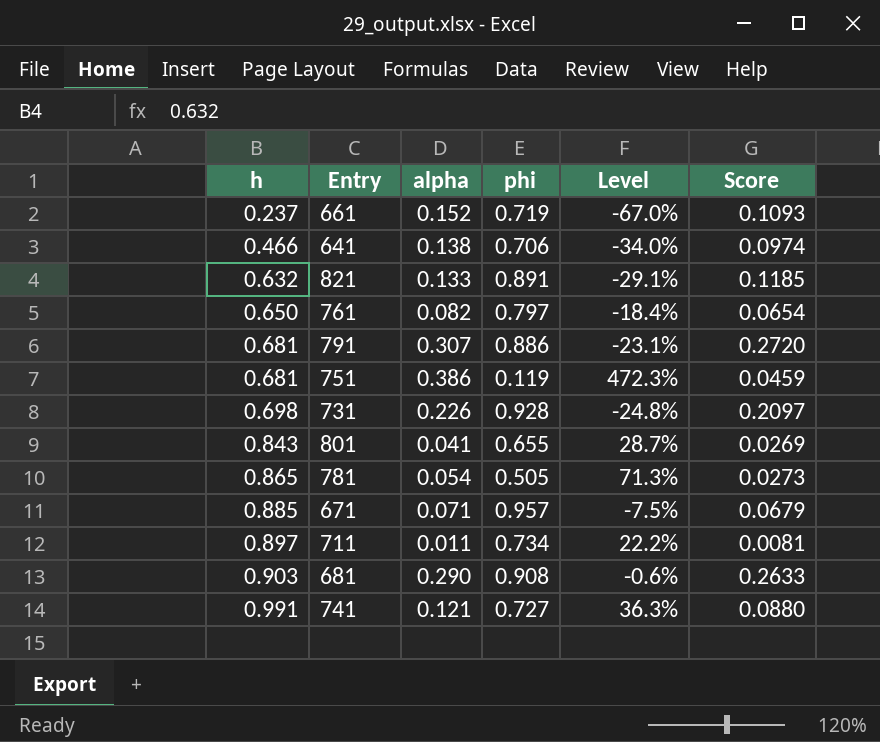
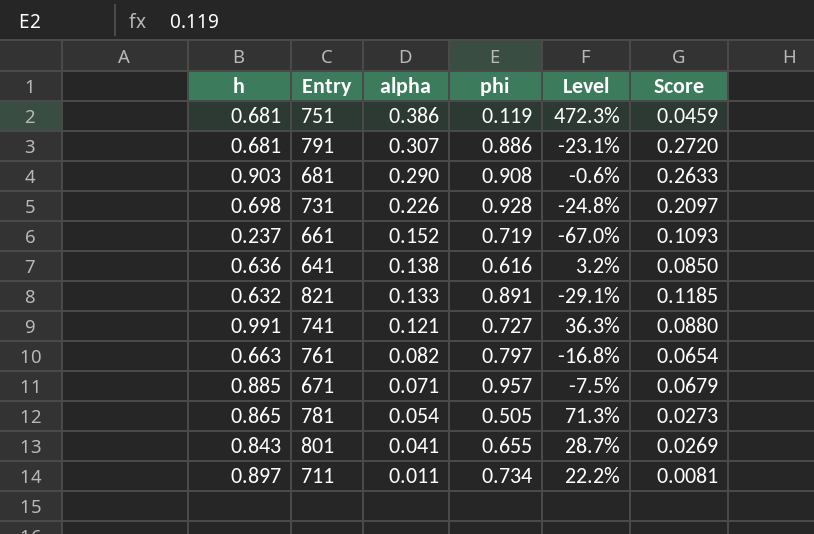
row order: h ascending -> alpha descending
641 | h: 0.466 -> 0.636
641 | phi: 0.706 -> 0.616
641 | Level: -34.0% -> 3.2%
641 | Score: 0.0974 -> 0.0850
761 | h: 0.650 -> 0.663
761 | Level: -18.4% -> -16.8%

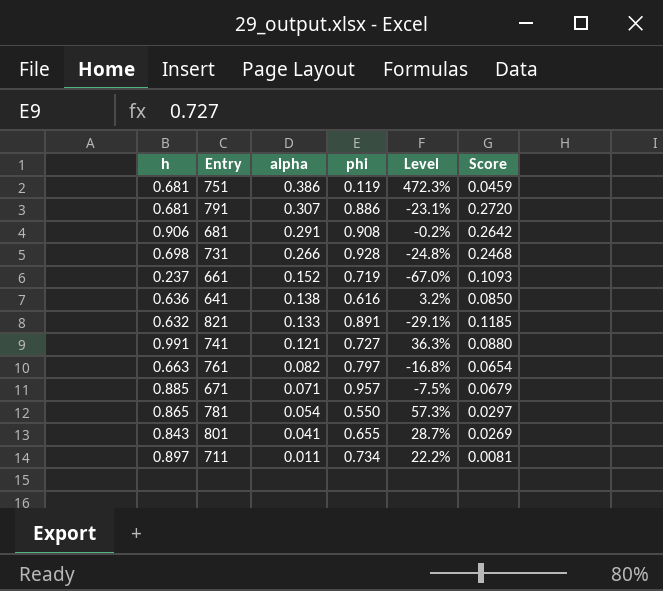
681 | h: 0.903 -> 0.906
681 | alpha: 0.290 -> 0.291
681 | Level: -0.6% -> -0.2%
681 | Score: 0.2633 -> 0.2642
731 | alpha: 0.226 -> 0.266
731 | Score: 0.2097 -> 0.2468
781 | phi: 0.505 -> 0.550
781 | Level: 71.3% -> 57.3%
781 | Score: 0.0273 -> 0.0297

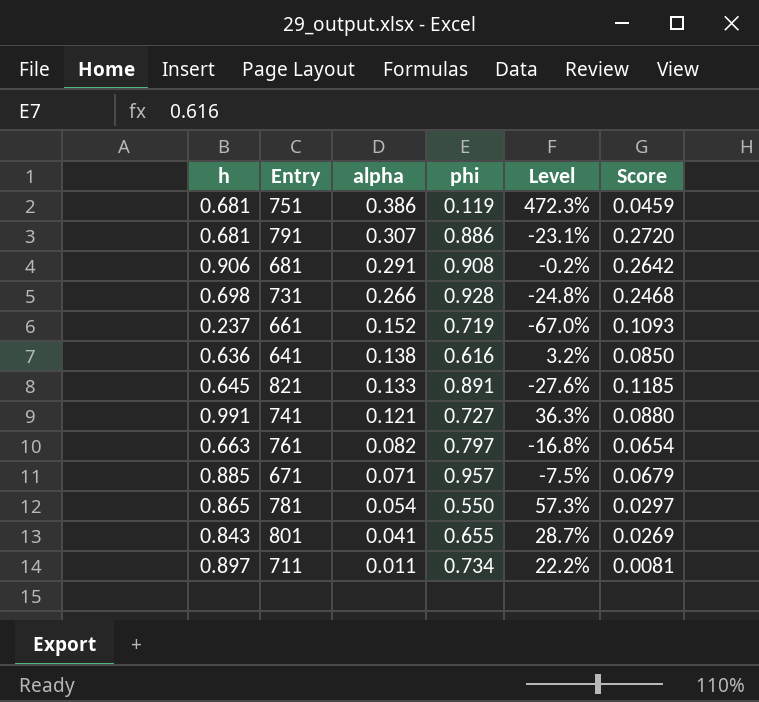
821 | h: 0.632 -> 0.645
821 | Level: -29.1% -> -27.6%

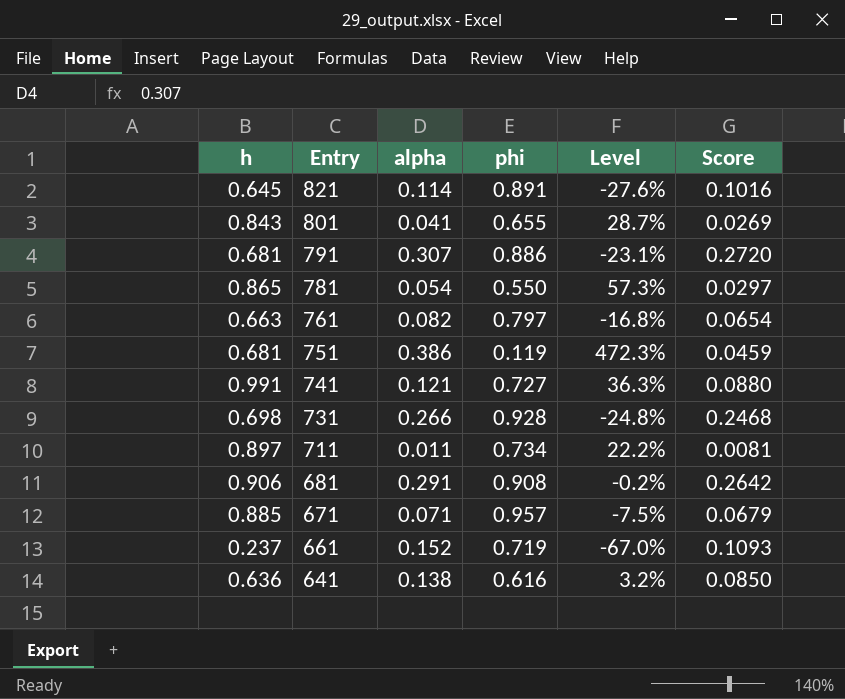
row order: alpha descending -> Entry descending
821 | alpha: 0.133 -> 0.114
821 | Score: 0.1185 -> 0.1016

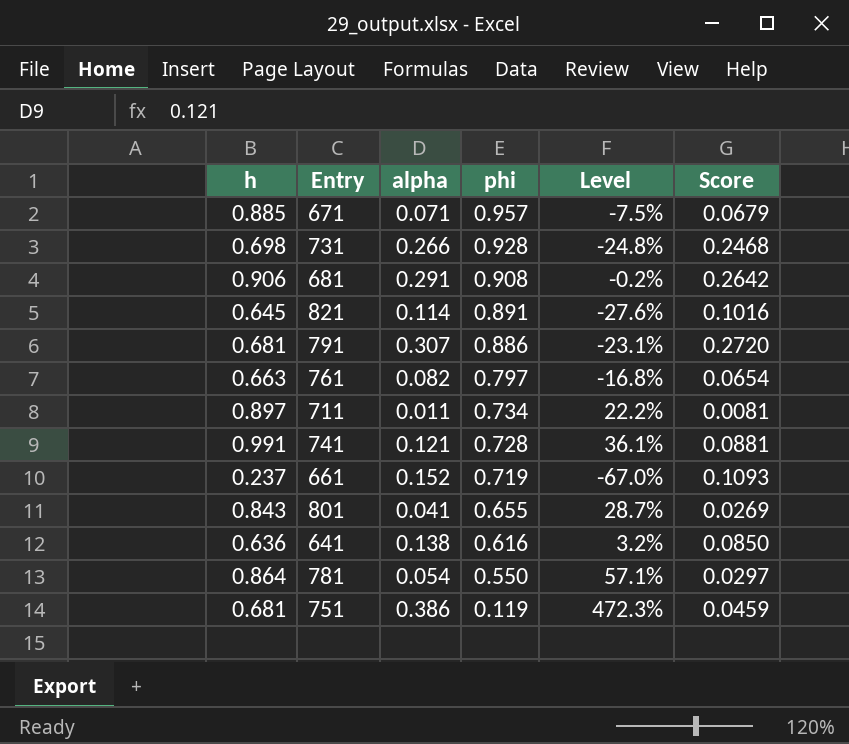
row order: Entry descending -> phi descending
741 | phi: 0.727 -> 0.728
741 | Level: 36.3% -> 36.1%
741 | Score: 0.0880 -> 0.0881
781 | h: 0.865 -> 0.864
781 | Level: 57.3% -> 57.1%

